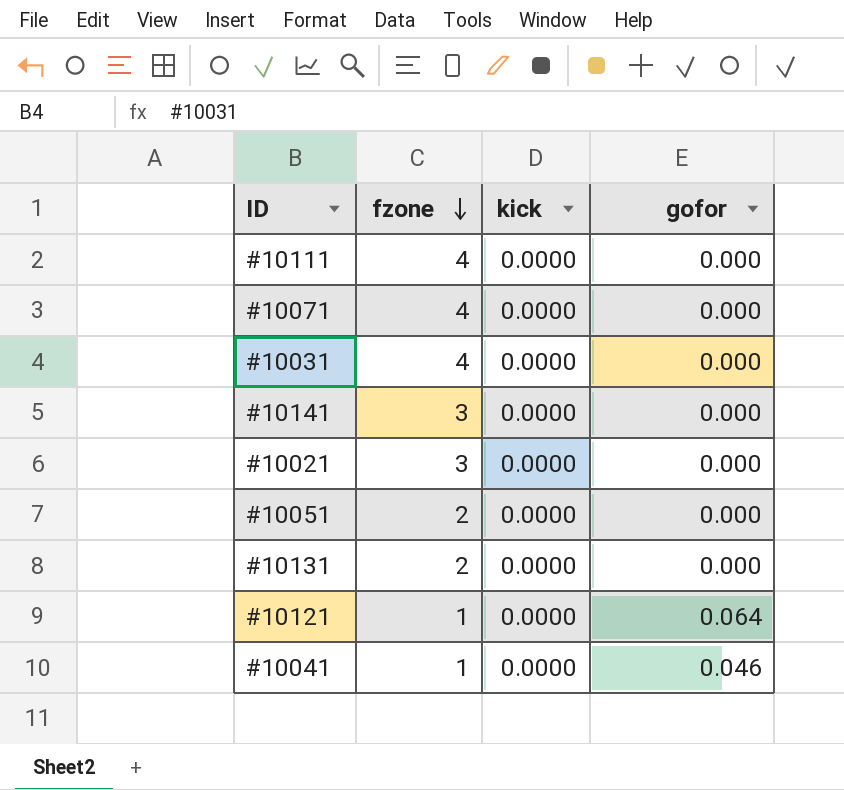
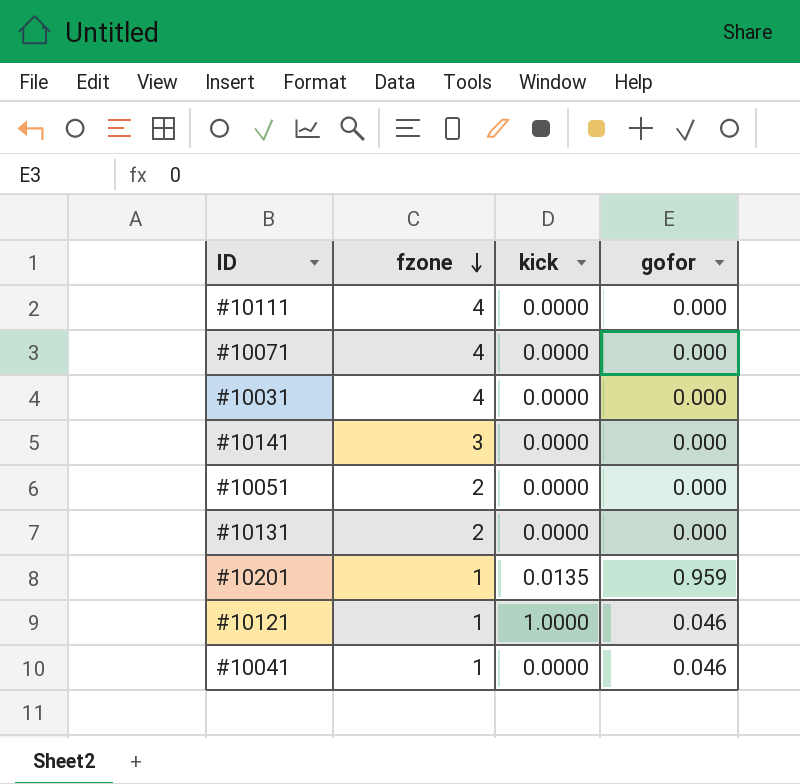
row #10021: 3 | 0.0000 | 0.000 -> none
row #10201: none -> 1 | 0.0135 | 0.959
#10121 | kick: 0.0000 -> 1.0000
#10121 | gofor: 0.064 -> 0.046

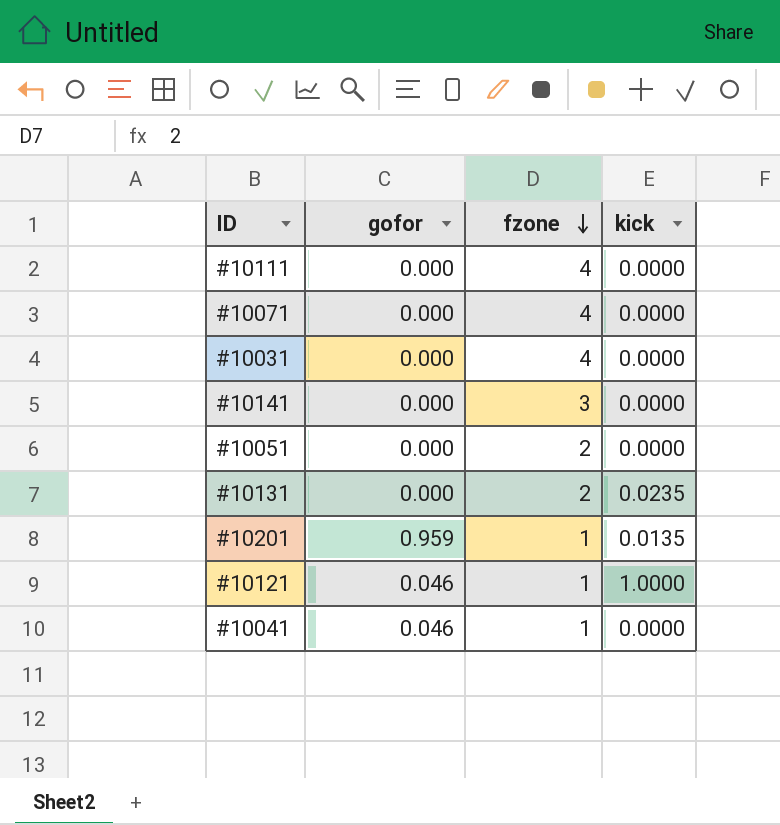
column gofor | position: 4 -> 2
#10131 | kick: 0.0000 -> 0.0235

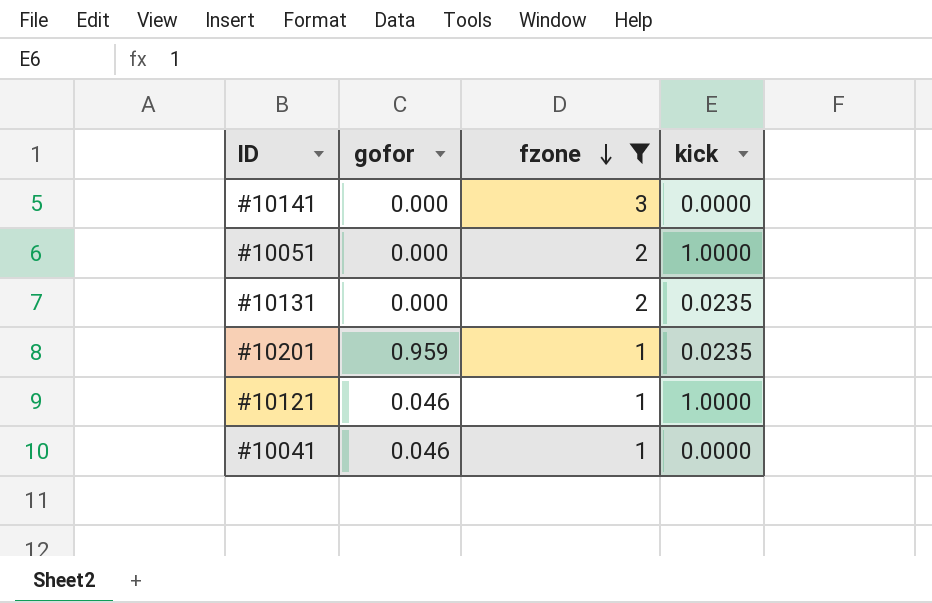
filter: none -> fzone != 4
#10051 | kick: 0.0000 -> 1.0000
#10201 | kick: 0.0135 -> 0.0235

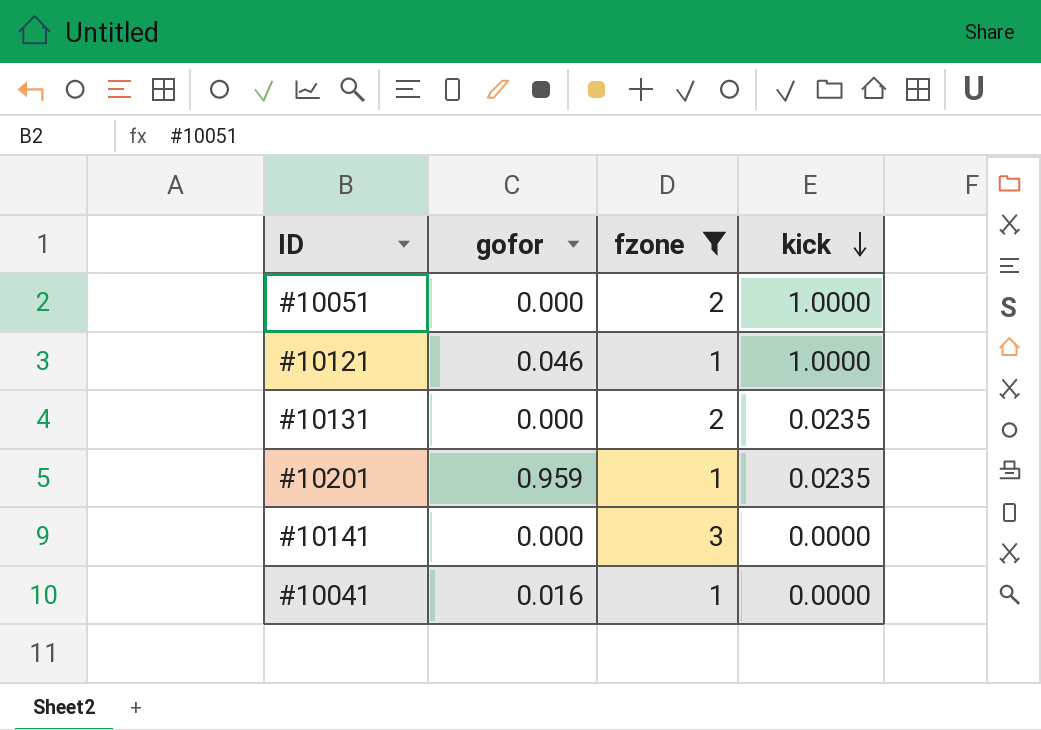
row order: fzone descending -> kick descending
#10041 | gofor: 0.046 -> 0.016

